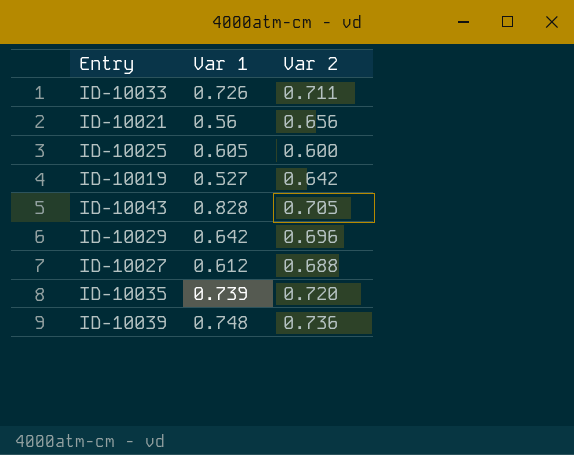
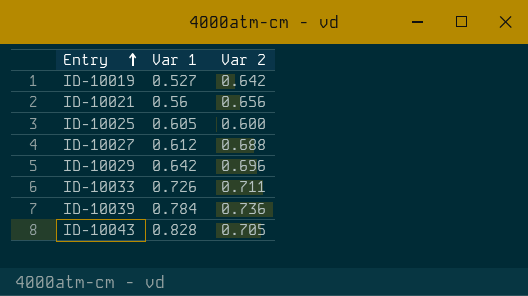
row order: none -> Entry ascending
row ID-10035: 0.739 | 0.720 -> none
ID-10039 | Var 1: 0.748 -> 0.784

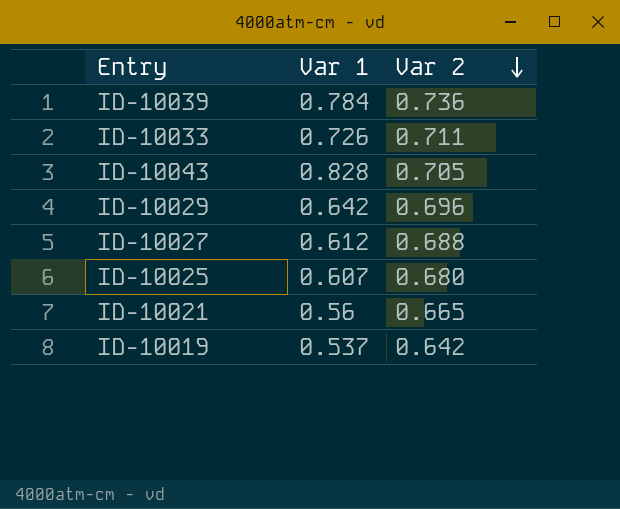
row order: Entry ascending -> Var 2 descending
ID-10025 | Var 1: 0.605 -> 0.607
ID-10025 | Var 2: 0.600 -> 0.680
ID-10021 | Var 2: 0.656 -> 0.665
ID-10019 | Var 1: 0.527 -> 0.537

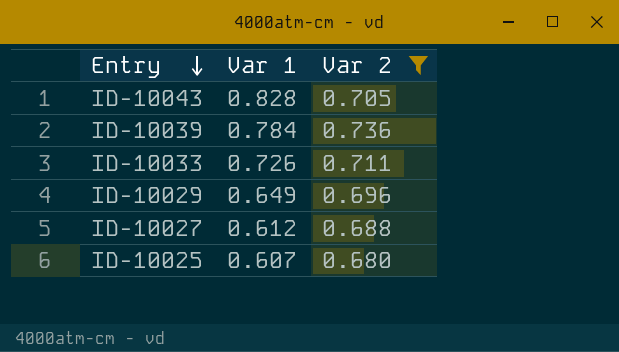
filter: none -> Var 2 >= 0.680
row order: Var 2 descending -> Entry descending
ID-10029 | Var 1: 0.642 -> 0.649

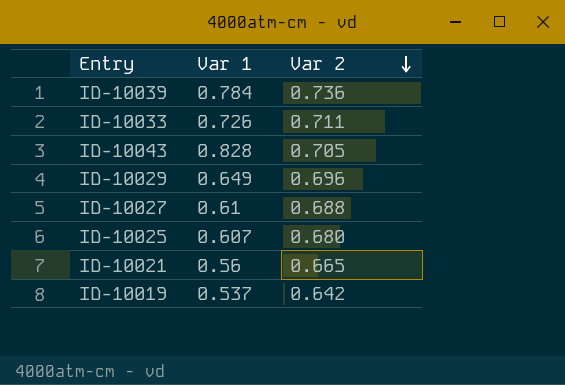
filter: Var 2 >= 0.680 -> none
row order: Entry descending -> Var 2 descending
ID-10027 | Var 1: 0.612 -> 0.61

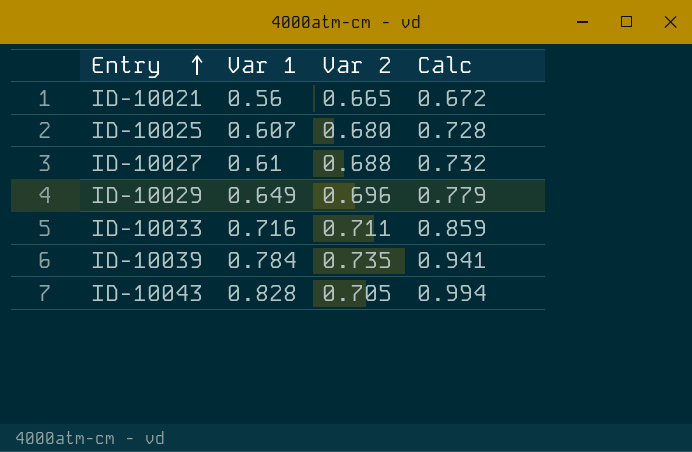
row order: Var 2 descending -> Entry ascending
column Calc | formula: none -> [Var 1] * 1.2
row ID-10019: 0.537 | 0.642 -> none
ID-10033 | Var 1: 0.726 -> 0.716
ID-10039 | Var 2: 0.736 -> 0.735

